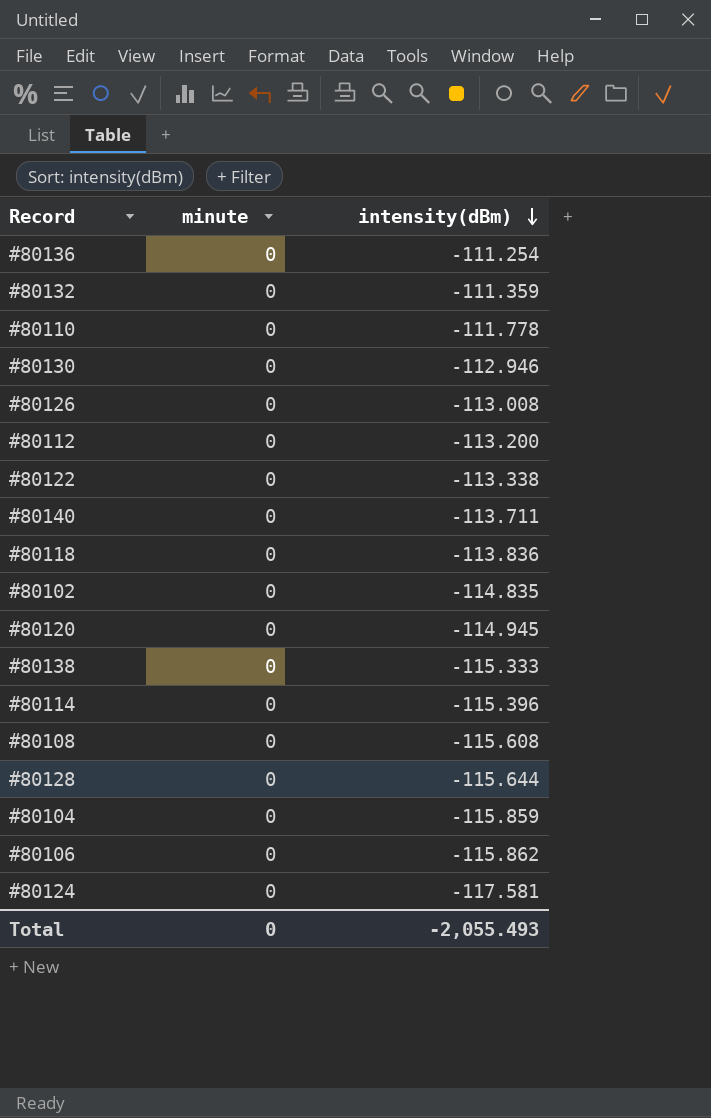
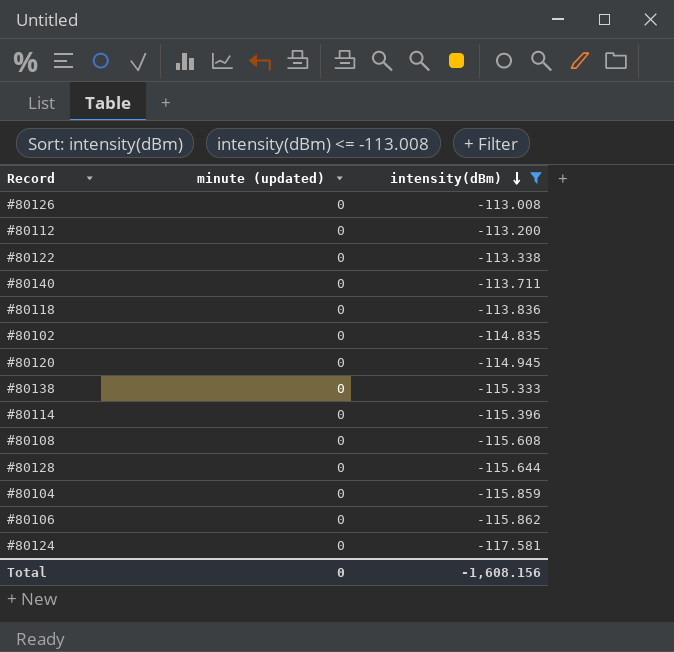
filter: none -> intensity(dBm) <= -113.008
column name: minute -> minute (updated)
Total | intensity(dBm): -2,055.493 -> -1,608.156

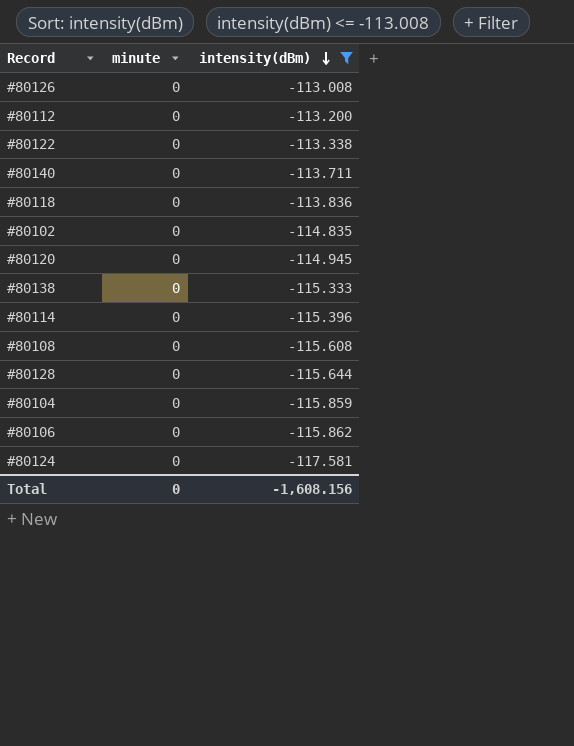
column name: minute (updated) -> minute

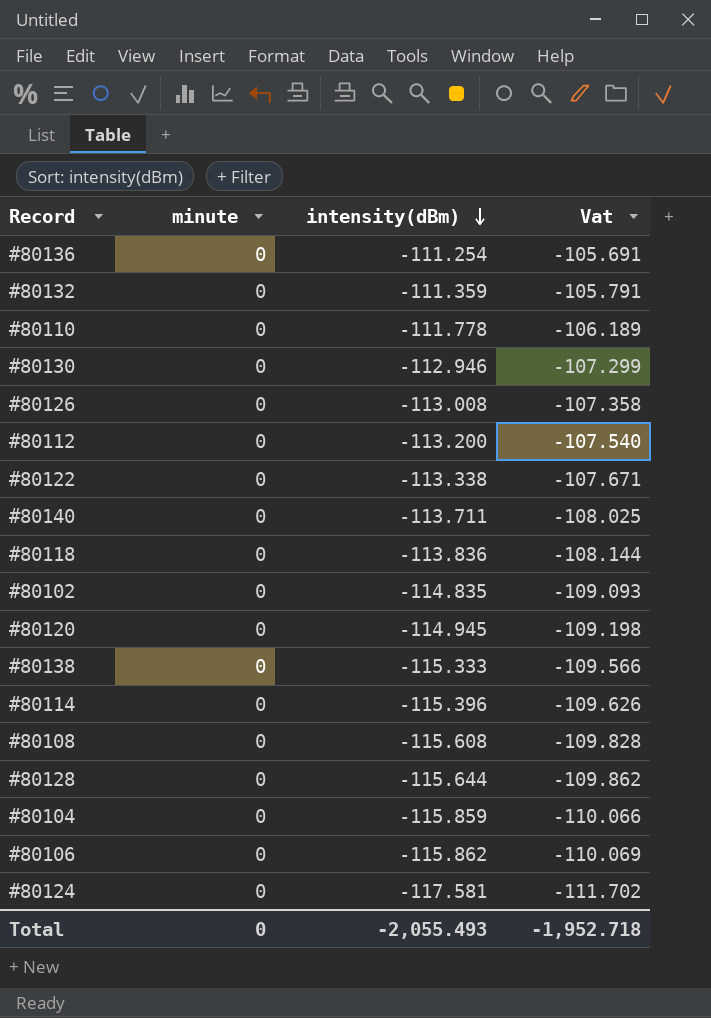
filter: intensity(dBm) <= -113.008 -> none
column Vat | formula: none -> [intensity(dBm)] * 0.95
Total | intensity(dBm): -1,608.156 -> -2,055.493

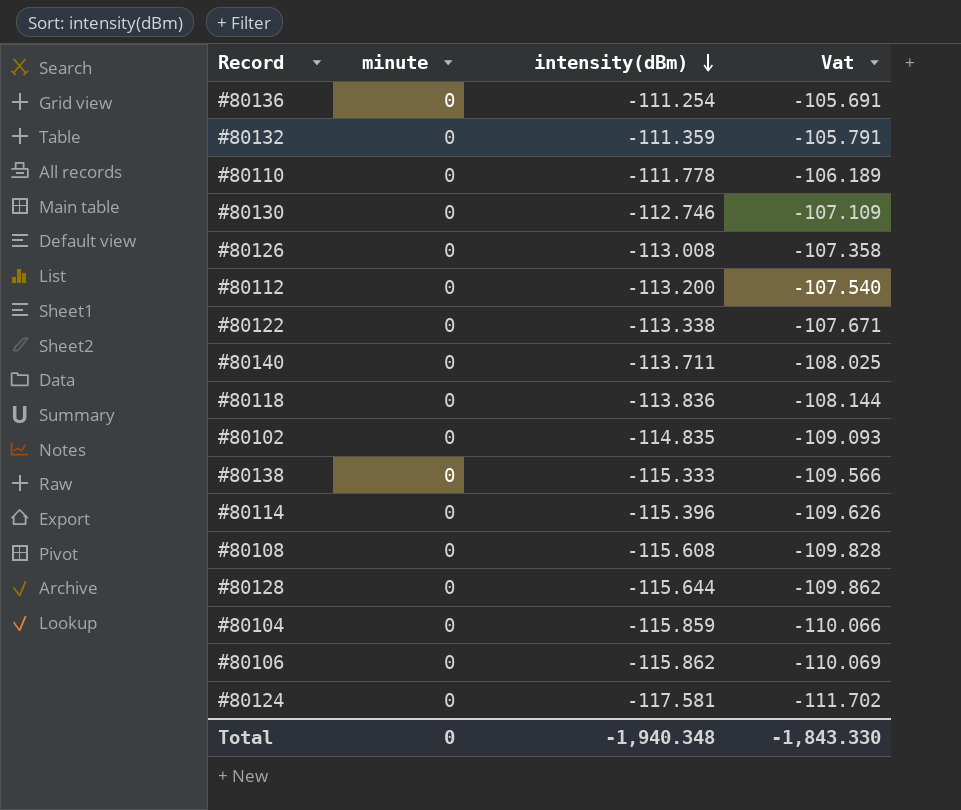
row #80120: 0 | -114.945 | -109.198 -> none
#80130 | intensity(dBm): -112.946 -> -112.746
#80130 | Vat: -107.299 -> -107.109
Total | intensity(dBm): -2,055.493 -> -1,940.348
Total | Vat: -1,952.718 -> -1,843.330

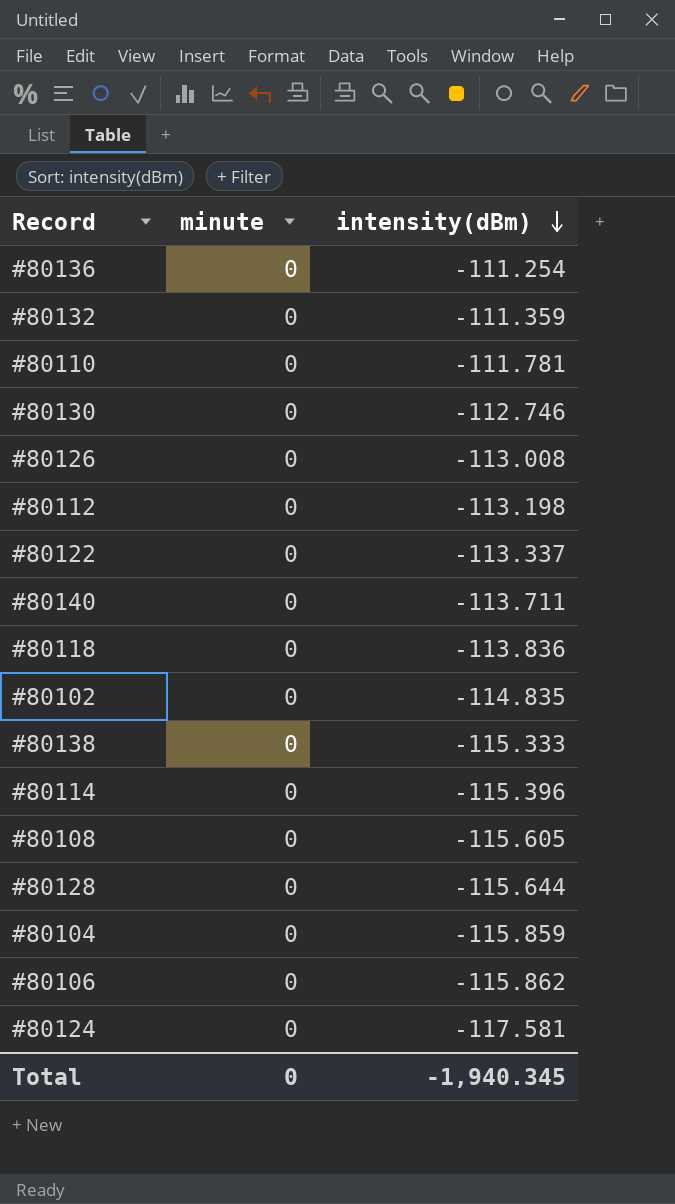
column Vat | formula: [intensity(dBm)] * 0.95 -> none
#80110 | intensity(dBm): -111.778 -> -111.781
#80112 | intensity(dBm): -113.200 -> -113.198
#80122 | intensity(dBm): -113.338 -> -113.337
#80108 | intensity(dBm): -115.608 -> -115.605
Total | intensity(dBm): -1,940.348 -> -1,940.345

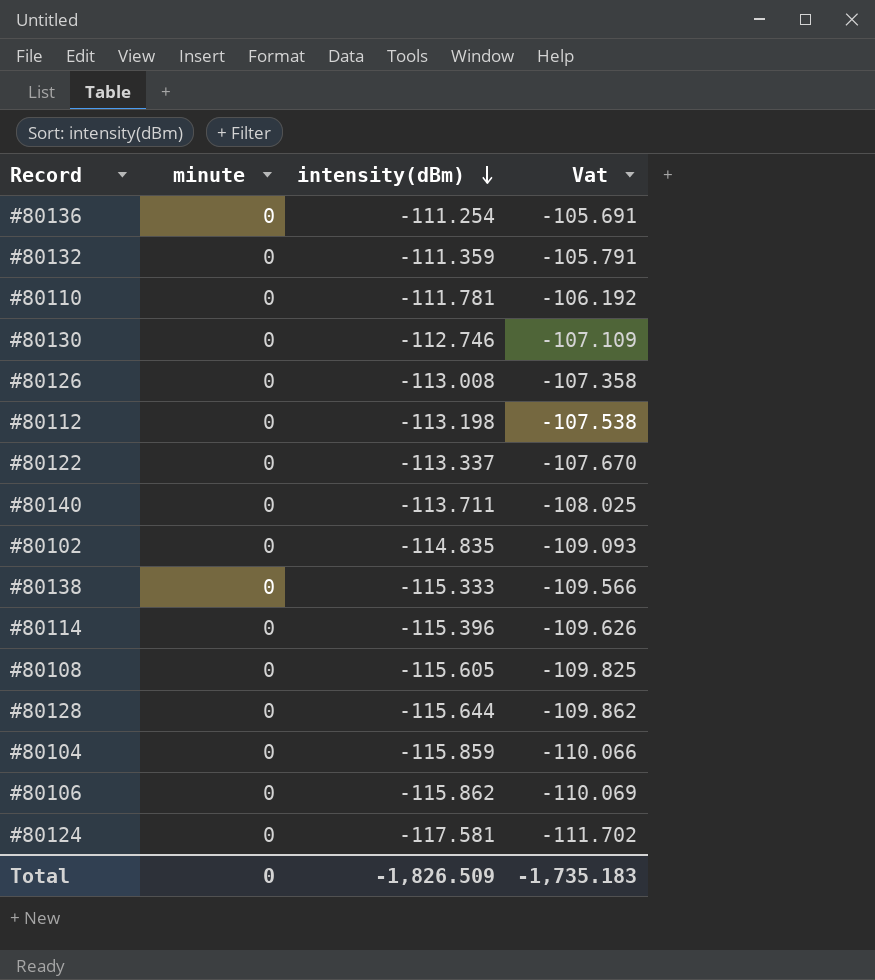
column Vat | formula: none -> [intensity(dBm)] * 0.95
row #80118: 0 | -113.836 -> none
Total | intensity(dBm): -1,940.345 -> -1,826.509

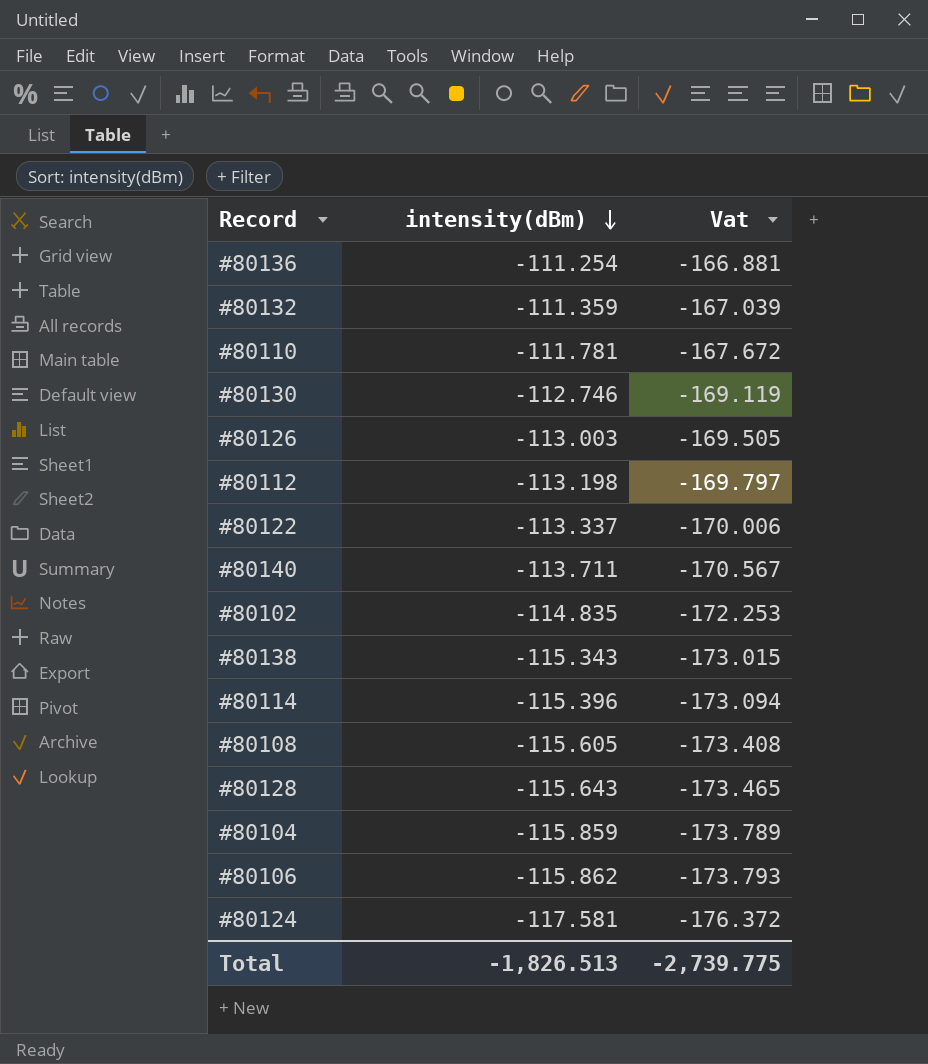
column minute | position: 2 -> none
column Vat | formula: [intensity(dBm)] * 0.95 -> [intensity(dBm)] * 1.5
#80126 | intensity(dBm): -113.008 -> -113.003
#80138 | intensity(dBm): -115.333 -> -115.343
#80128 | intensity(dBm): -115.644 -> -115.643
Total | intensity(dBm): -1,826.509 -> -1,826.513
Total | Vat: -1,735.183 -> -2,739.775

